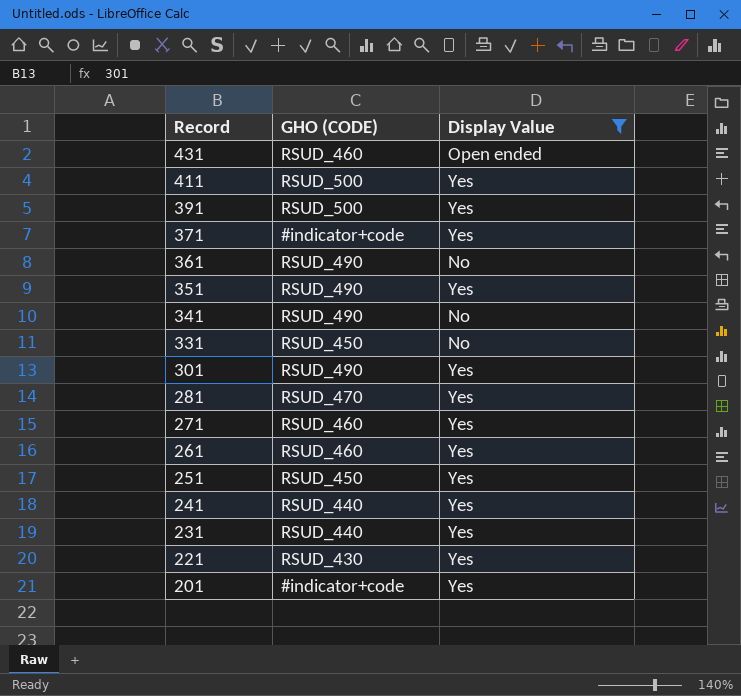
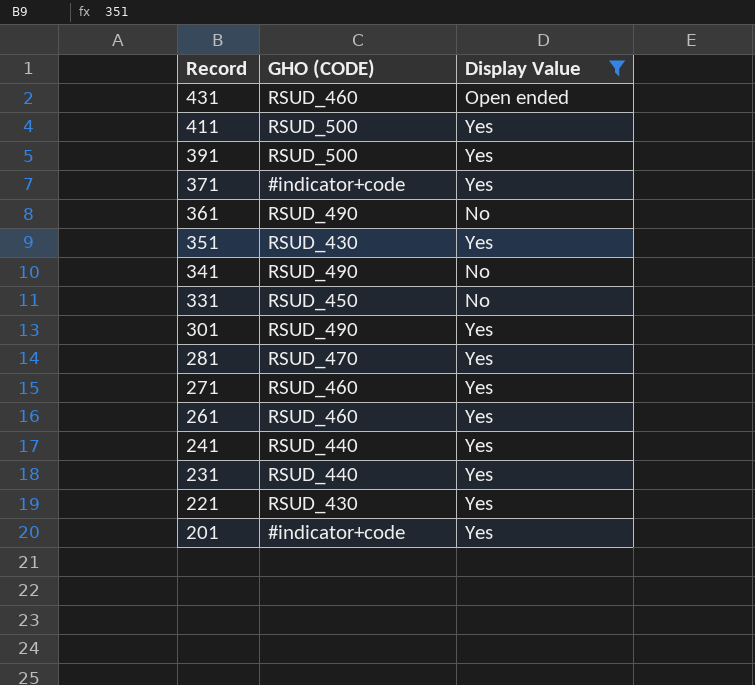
row 251: RSUD_450 | Yes -> none
351 | GHO (CODE): RSUD_490 -> RSUD_430

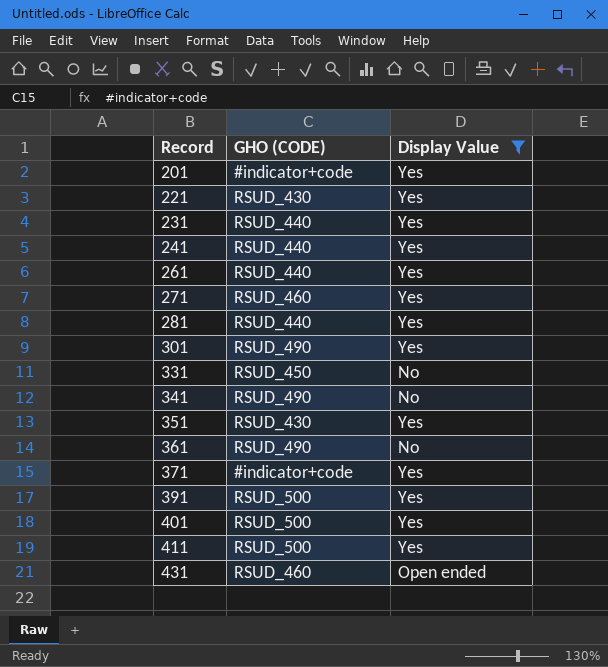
row order: Record descending -> Record ascending
261 | GHO (CODE): RSUD_460 -> RSUD_440
281 | GHO (CODE): RSUD_470 -> RSUD_440
row 401: none -> RSUD_500 | Yes

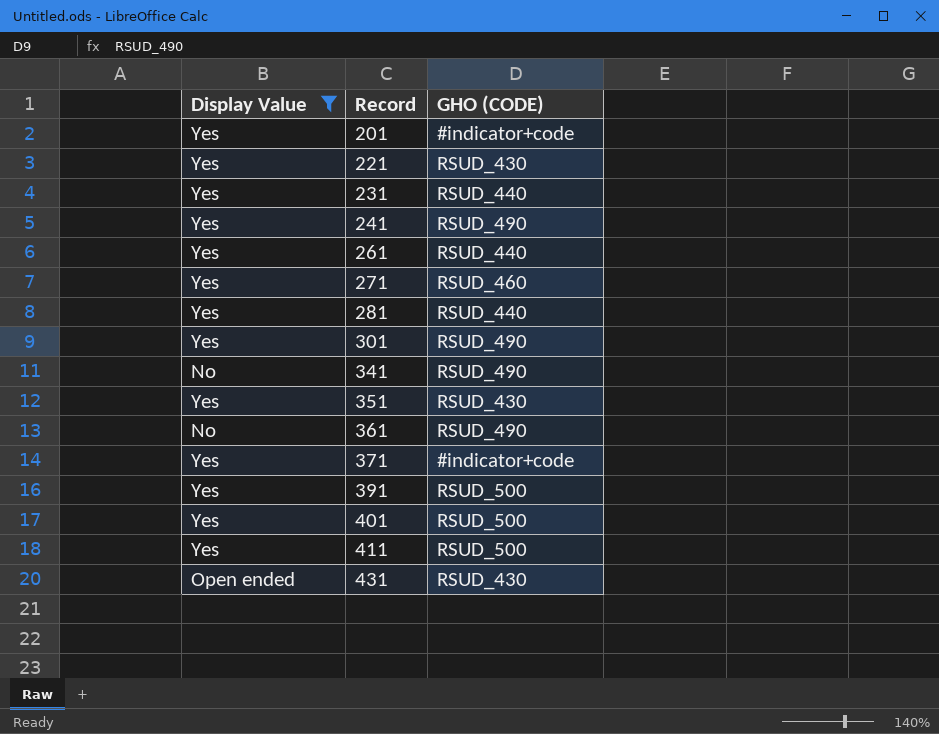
column Display Value | position: 3 -> 1
row 331: RSUD_450 | No -> none
241 | GHO (CODE): RSUD_440 -> RSUD_490
431 | GHO (CODE): RSUD_460 -> RSUD_430

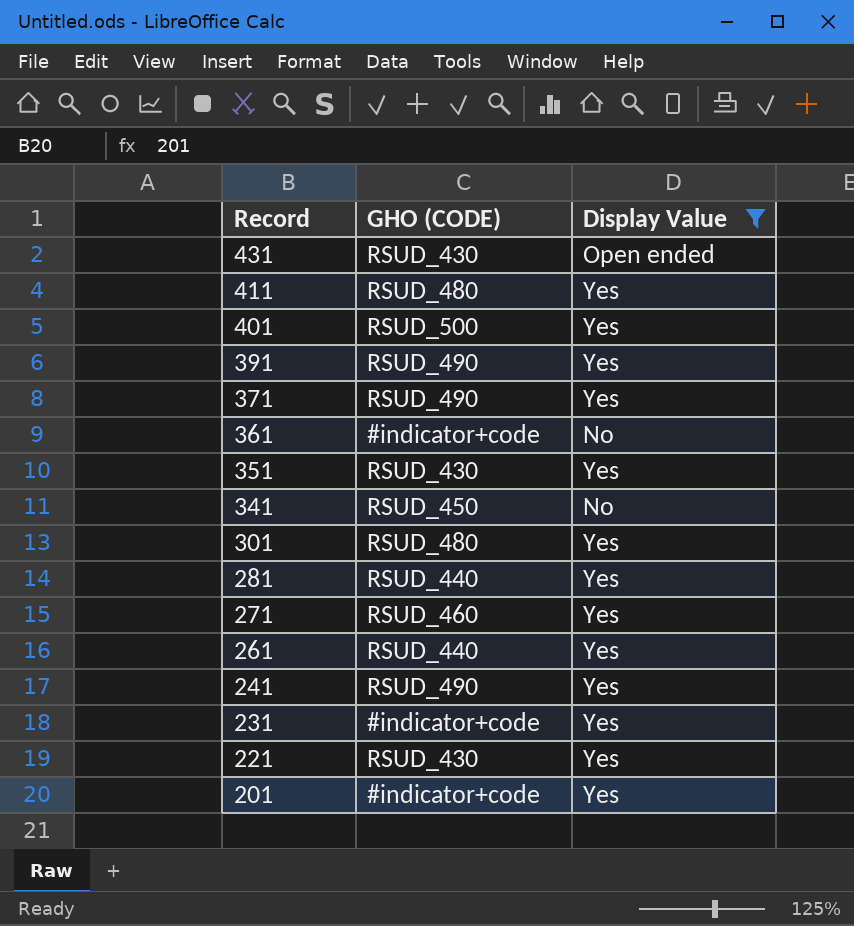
row order: Record ascending -> Record descending
column Display Value | position: 1 -> 3
411 | GHO (CODE): RSUD_500 -> RSUD_480
391 | GHO (CODE): RSUD_500 -> RSUD_490
371 | GHO (CODE): #indicator+code -> RSUD_490
361 | GHO (CODE): RSUD_490 -> #indicator+code
341 | GHO (CODE): RSUD_490 -> RSUD_450
301 | GHO (CODE): RSUD_490 -> RSUD_480
231 | GHO (CODE): RSUD_440 -> #indicator+code

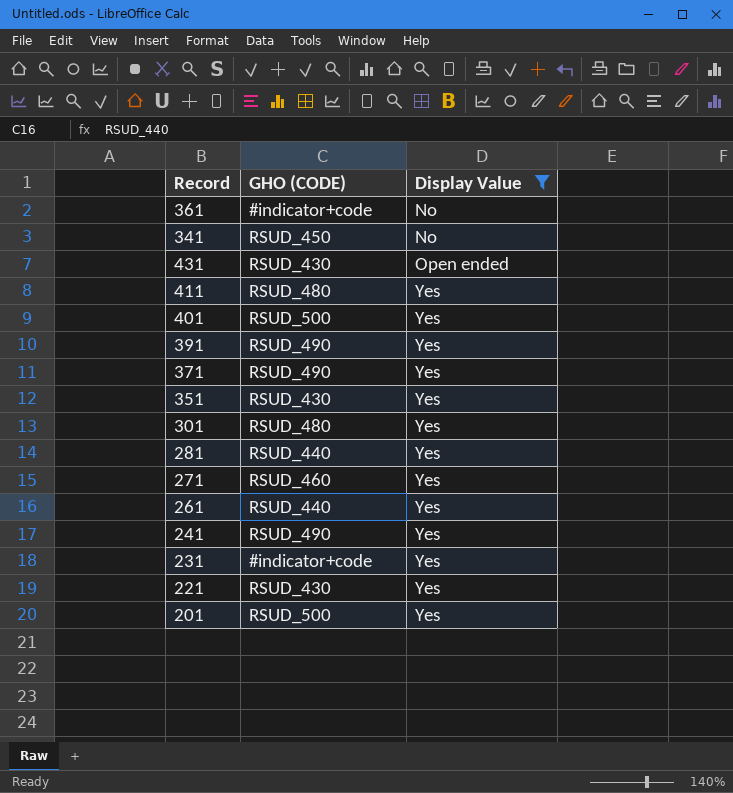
row order: Record descending -> Display Value ascending
201 | GHO (CODE): #indicator+code -> RSUD_500

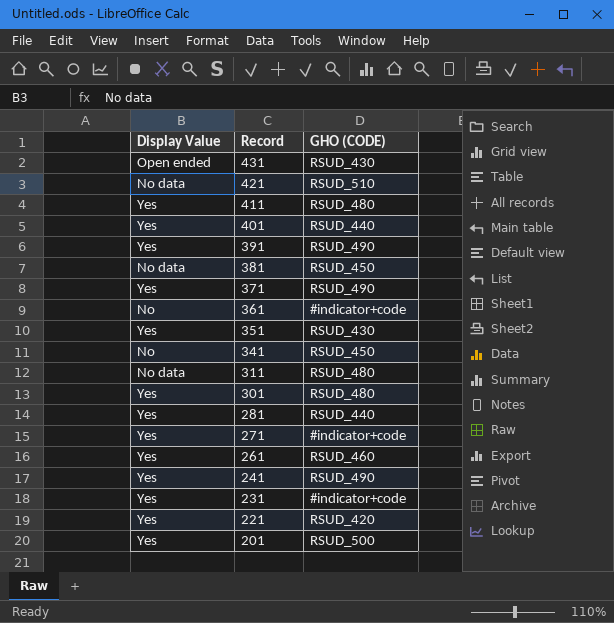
filter: Display Value != No data -> none
row order: Display Value ascending -> Record descending
column Display Value | position: 3 -> 1
401 | GHO (CODE): RSUD_500 -> RSUD_440
271 | GHO (CODE): RSUD_460 -> #indicator+code
261 | GHO (CODE): RSUD_440 -> RSUD_460
221 | GHO (CODE): RSUD_430 -> RSUD_420

